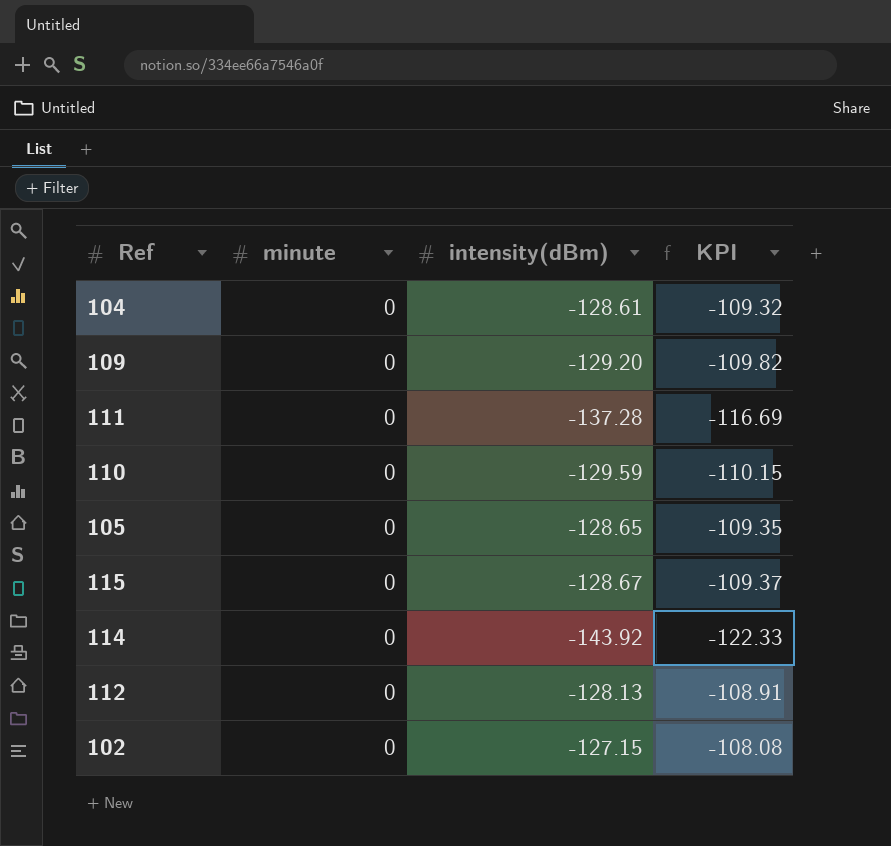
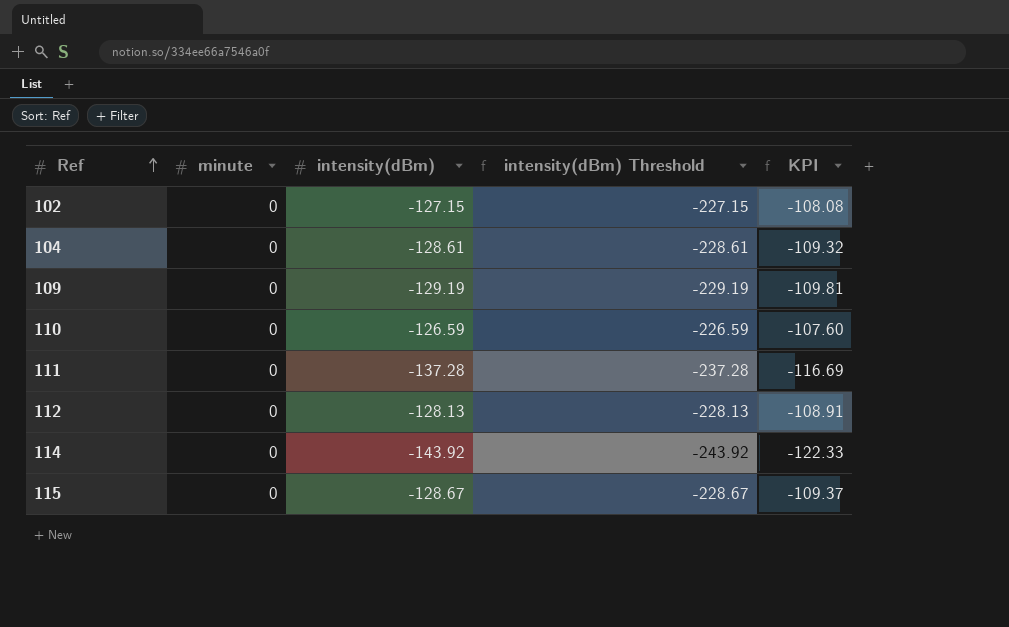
row order: none -> Ref ascending
column intensity(dBm) Threshold | formula: none -> [intensity(dBm)] - 100
row 105: 0 | -128.65 | -109.35 -> none
109 | intensity(dBm): -129.20 -> -129.19
109 | KPI: -109.82 -> -109.81
110 | intensity(dBm): -129.59 -> -126.59
110 | KPI: -110.15 -> -107.60

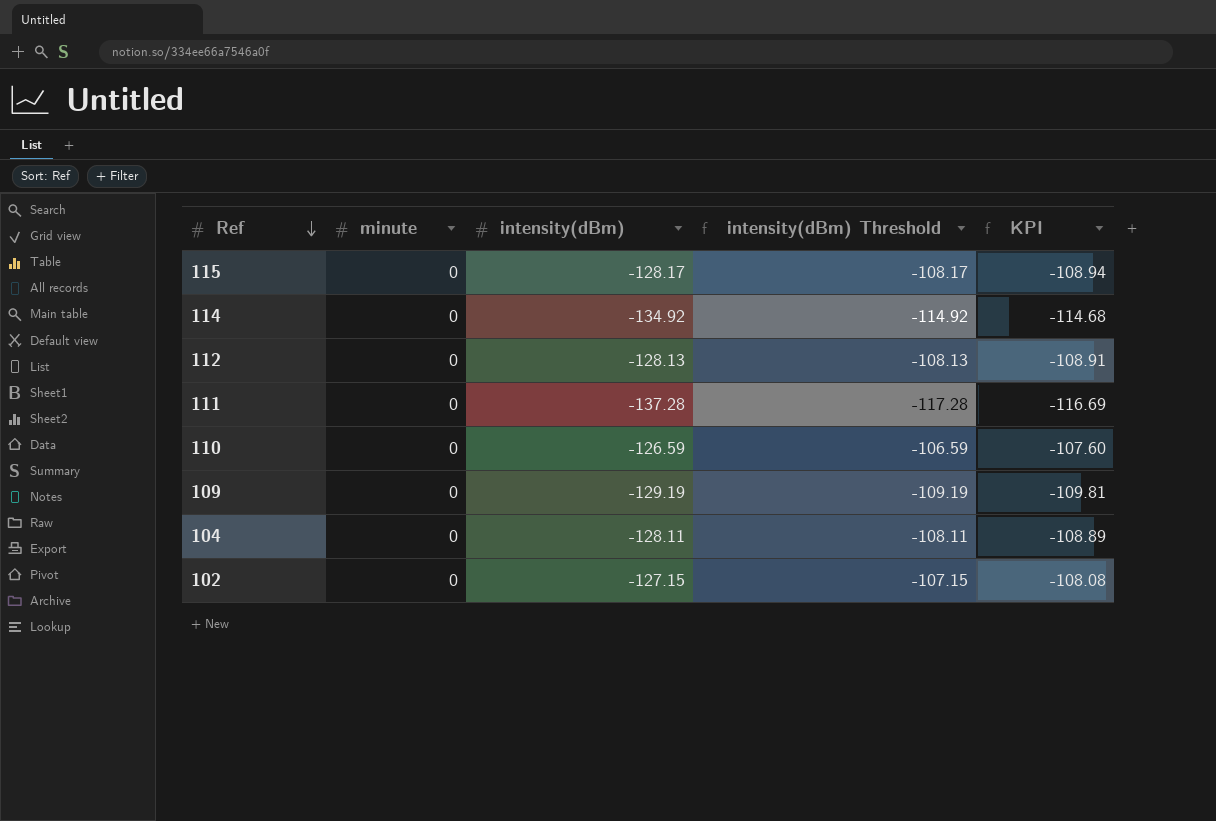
row order: Ref ascending -> Ref descending
column intensity(dBm) Threshold | formula: [intensity(dBm)] - 100 -> [intensity(dBm)] + 20
115 | intensity(dBm): -128.67 -> -128.17
115 | KPI: -109.37 -> -108.94
114 | intensity(dBm): -143.92 -> -134.92
114 | KPI: -122.33 -> -114.68
104 | intensity(dBm): -128.61 -> -128.11
104 | KPI: -109.32 -> -108.89

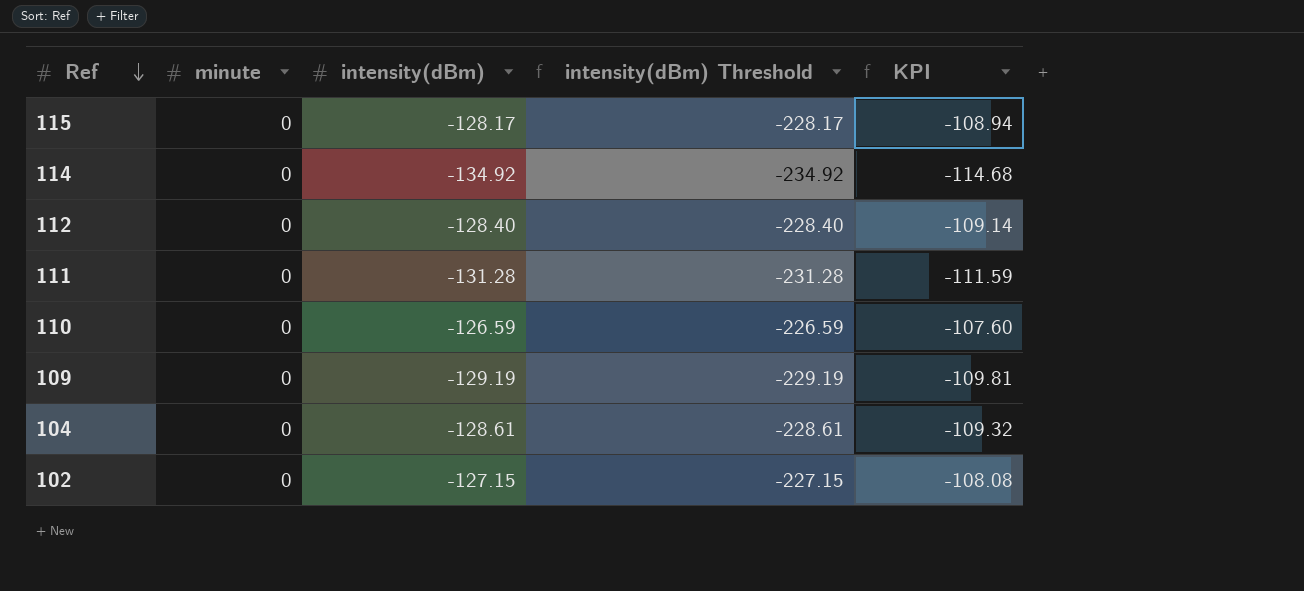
column intensity(dBm) Threshold | formula: [intensity(dBm)] + 20 -> [intensity(dBm)] - 100
112 | intensity(dBm): -128.13 -> -128.40
112 | KPI: -108.91 -> -109.14
111 | intensity(dBm): -137.28 -> -131.28
111 | KPI: -116.69 -> -111.59
104 | intensity(dBm): -128.11 -> -128.61
104 | KPI: -108.89 -> -109.32

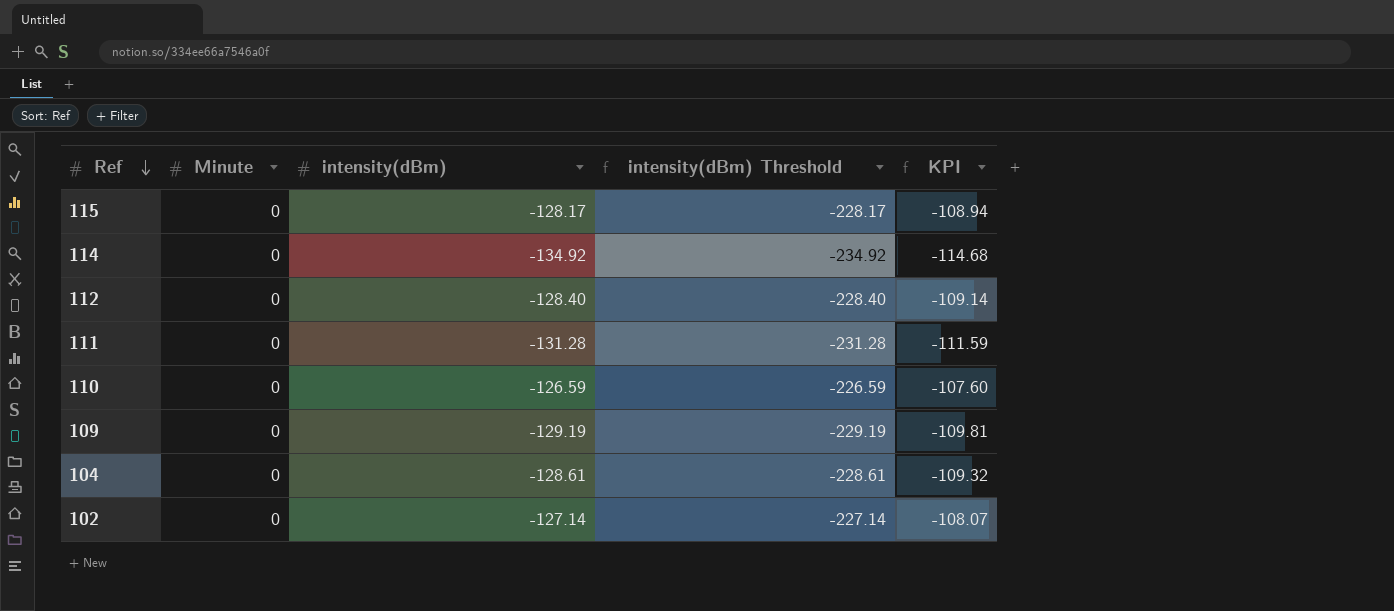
column name: minute -> Minute
102 | intensity(dBm): -127.15 -> -127.14
102 | intensity(dBm) Threshold: -227.15 -> -227.14
102 | KPI: -108.08 -> -108.07

